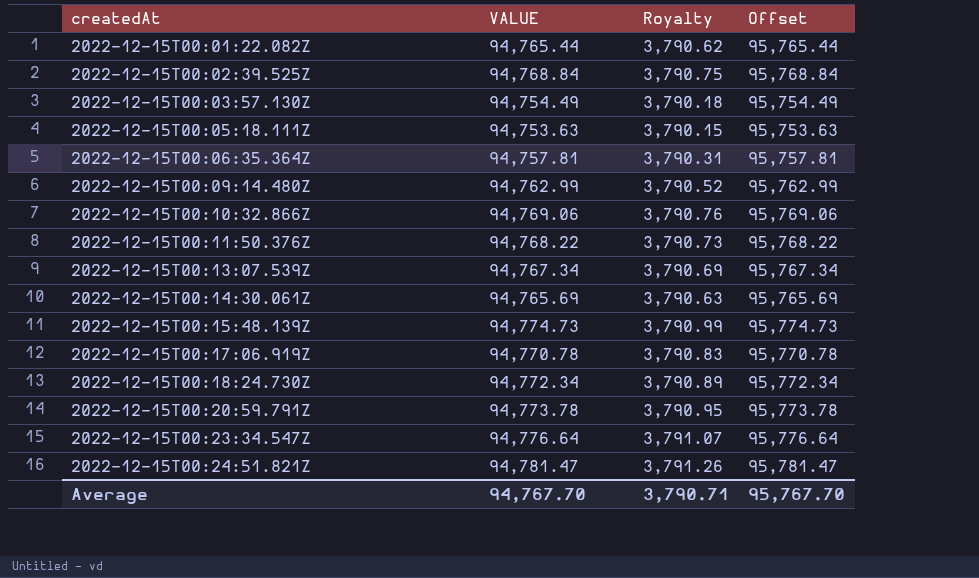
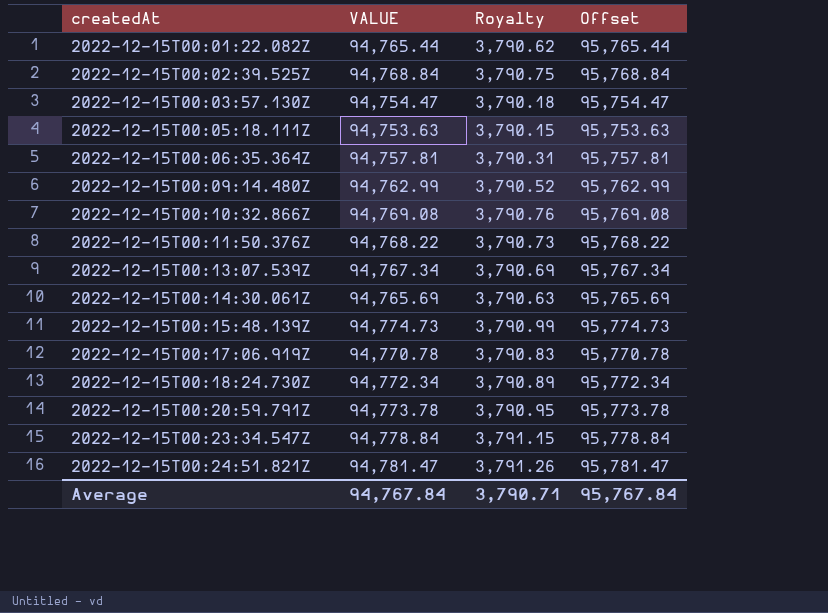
2022-12-15T00:03:57.130Z | VALUE: 94,754.49 -> 94,754.47
2022-12-15T00:03:57.130Z | Offset: 95,754.49 -> 95,754.47
2022-12-15T00:10:32.866Z | VALUE: 94,769.06 -> 94,769.08
2022-12-15T00:10:32.866Z | Offset: 95,769.06 -> 95,769.08
2022-12-15T00:23:34.547Z | VALUE: 94,776.64 -> 94,778.84
2022-12-15T00:23:34.547Z | Royalty: 3,791.07 -> 3,791.15
2022-12-15T00:23:34.547Z | Offset: 95,776.64 -> 95,778.84
Average | VALUE: 94,767.70 -> 94,767.84
Average | Offset: 95,767.70 -> 95,767.84

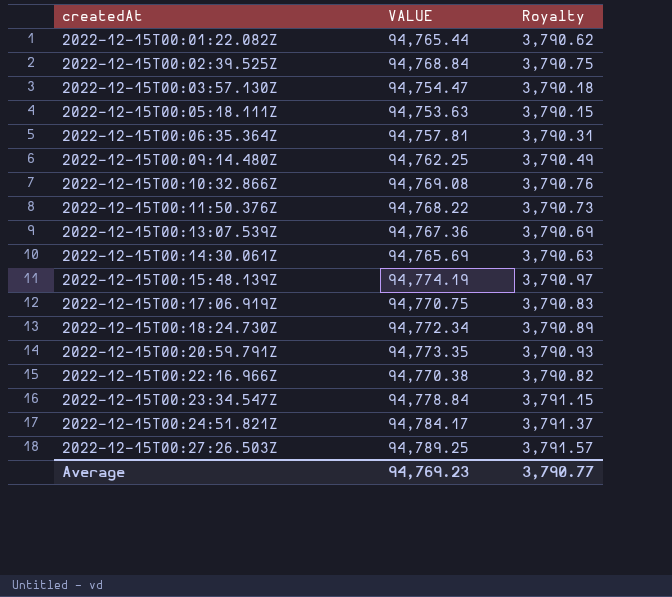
column Offset | formula: [VALUE] + 1000 -> none
2022-12-15T00:09:14.480Z | VALUE: 94,762.99 -> 94,762.25
2022-12-15T00:09:14.480Z | Royalty: 3,790.52 -> 3,790.49
2022-12-15T00:13:07.539Z | VALUE: 94,767.34 -> 94,767.36
2022-12-15T00:15:48.139Z | VALUE: 94,774.73 -> 94,774.19
2022-12-15T00:15:48.139Z | Royalty: 3,790.99 -> 3,790.97
2022-12-15T00:17:06.919Z | VALUE: 94,770.78 -> 94,770.75
2022-12-15T00:20:59.791Z | VALUE: 94,773.78 -> 94,773.35
2022-12-15T00:20:59.791Z | Royalty: 3,790.95 -> 3,790.93
row 2022-12-15T00:22:16.966Z: none -> 94,770.38 | 3,790.82
2022-12-15T00:24:51.821Z | VALUE: 94,781.47 -> 94,784.17
2022-12-15T00:24:51.821Z | Royalty: 3,791.26 -> 3,791.37
row 2022-12-15T00:27:26.503Z: none -> 94,789.25 | 3,791.57
Average | VALUE: 94,767.84 -> 94,769.23
Average | Royalty: 3,790.71 -> 3,790.77

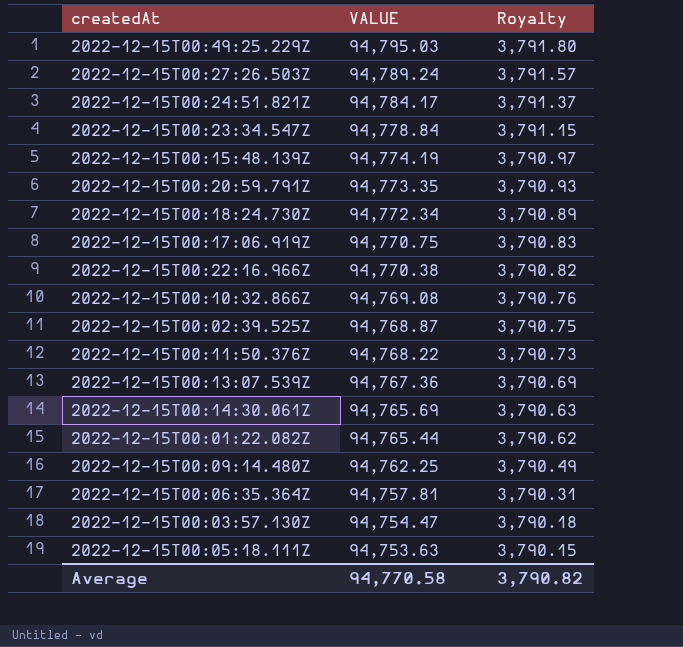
row order: createdAt ascending -> VALUE descending
row 2022-12-15T00:49:25.229Z: none -> 94,795.03 | 3,791.80
2022-12-15T00:27:26.503Z | VALUE: 94,789.25 -> 94,789.24
2022-12-15T00:02:39.525Z | VALUE: 94,768.84 -> 94,768.87
Average | VALUE: 94,769.23 -> 94,770.58
Average | Royalty: 3,790.77 -> 3,790.82

